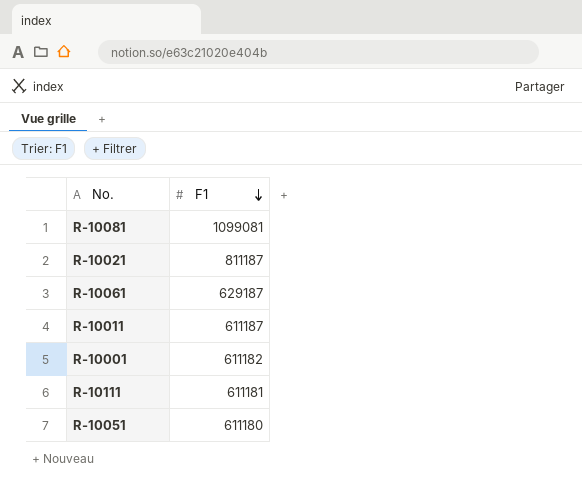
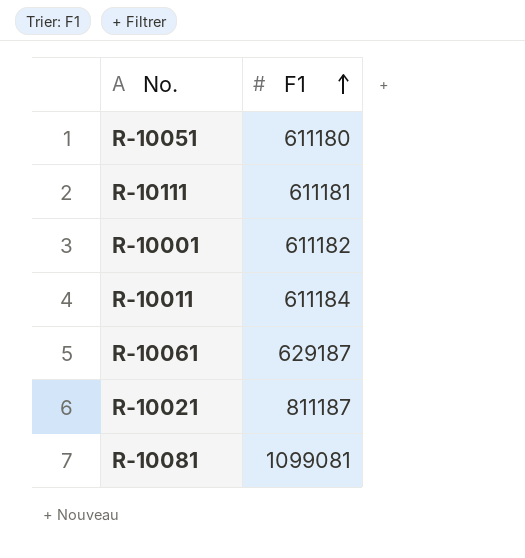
row order: F1 descending -> F1 ascending
R-10011 | F1: 611187 -> 611184

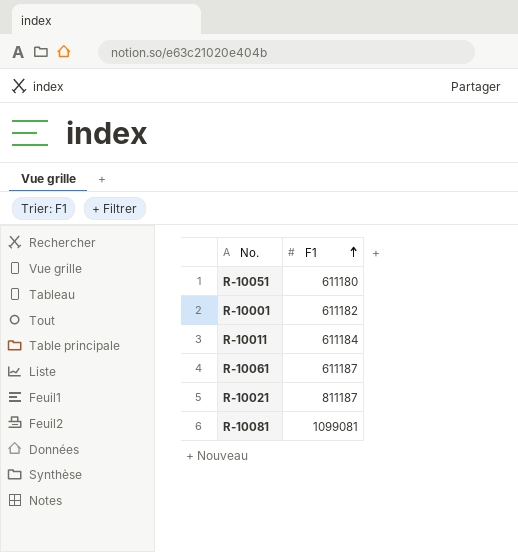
row R-10111: 611181 -> none
R-10061 | F1: 629187 -> 611187

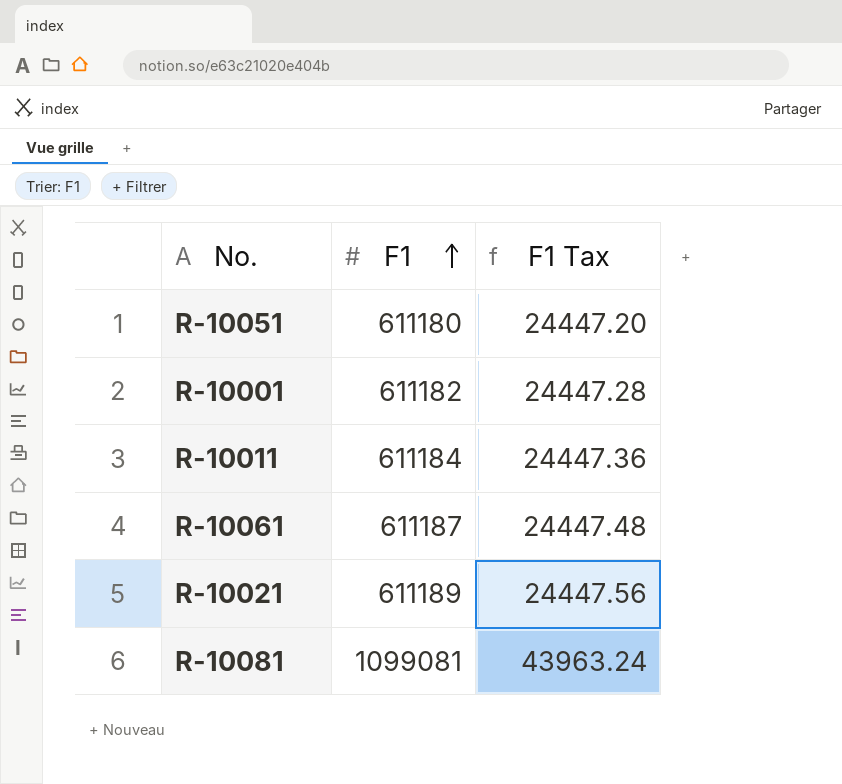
column F1 Tax | formula: none -> [F1] * 0.04
R-10021 | F1: 811187 -> 611189

